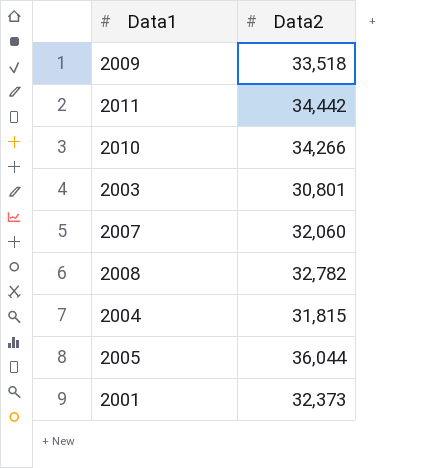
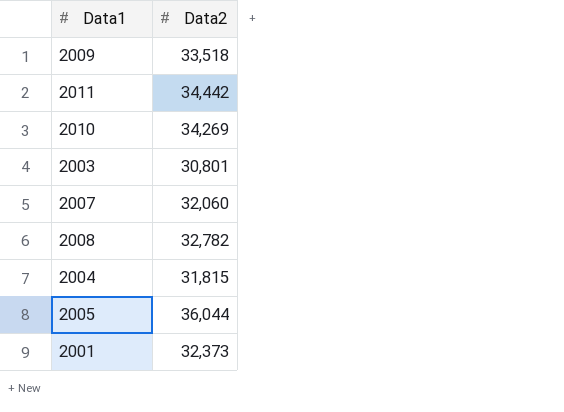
2010 | Data2: 34,266 -> 34,269

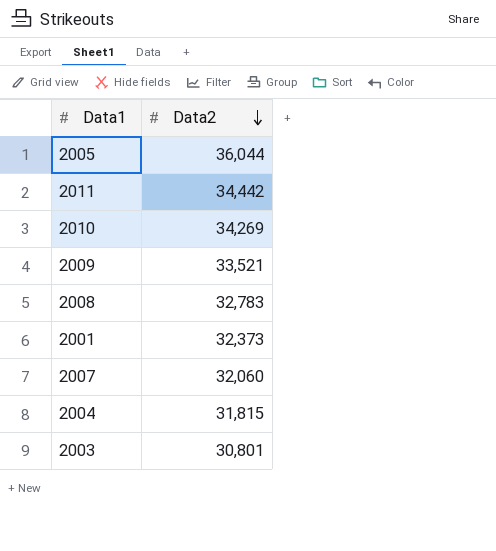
row order: none -> Data2 descending
2009 | Data2: 33,518 -> 33,521
2008 | Data2: 32,782 -> 32,783

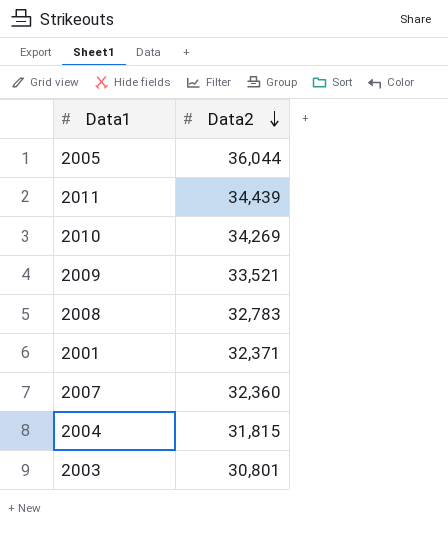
2011 | Data2: 34,442 -> 34,439
2001 | Data2: 32,373 -> 32,371
2007 | Data2: 32,060 -> 32,360

